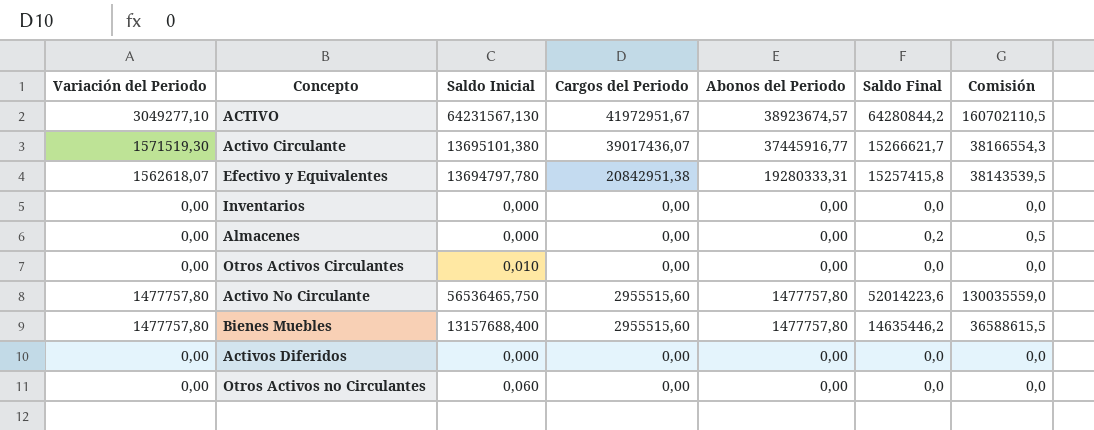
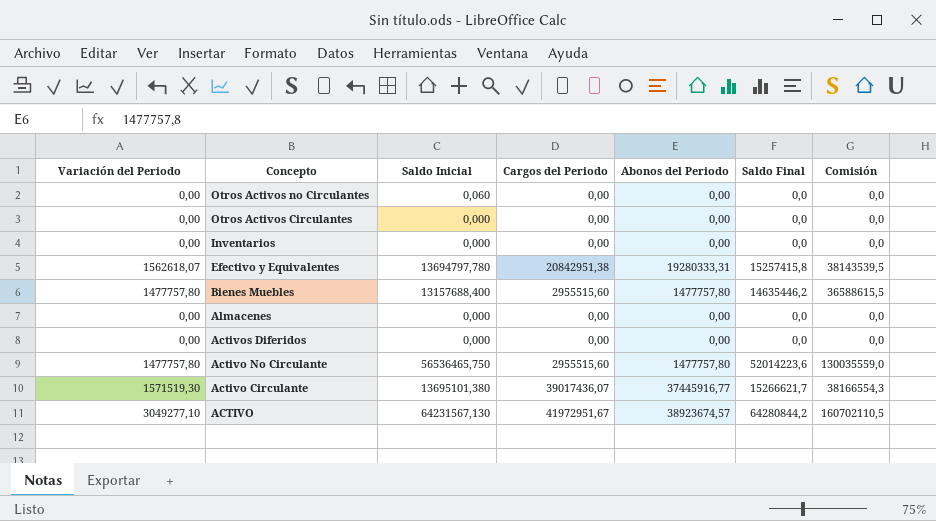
row order: none -> Concepto descending
Otros Activos Circulantes | Saldo Inicial: 0,010 -> 0,000
Almacenes | Saldo Final: 0,2 -> 0,0
Almacenes | Comisión: 0,5 -> 0,0

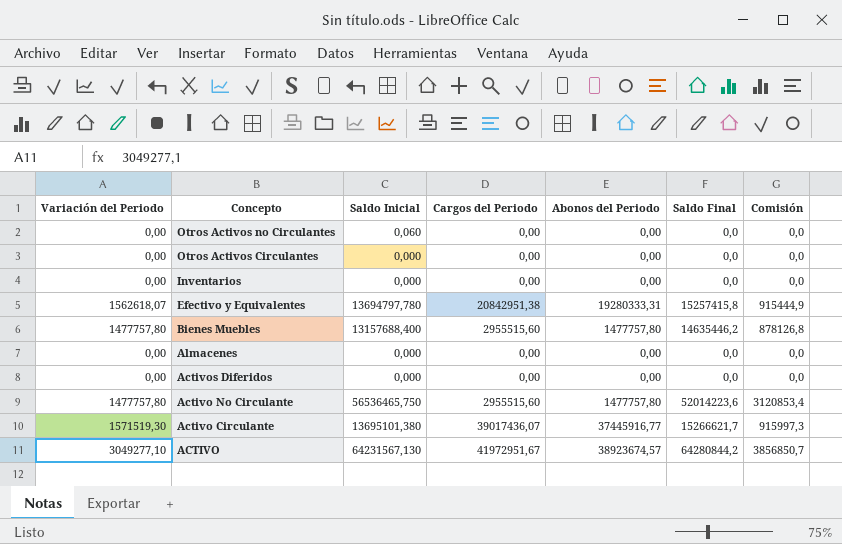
column Comisión | formula: [Saldo Final] * 2,5 -> [Saldo Final] * 0,06

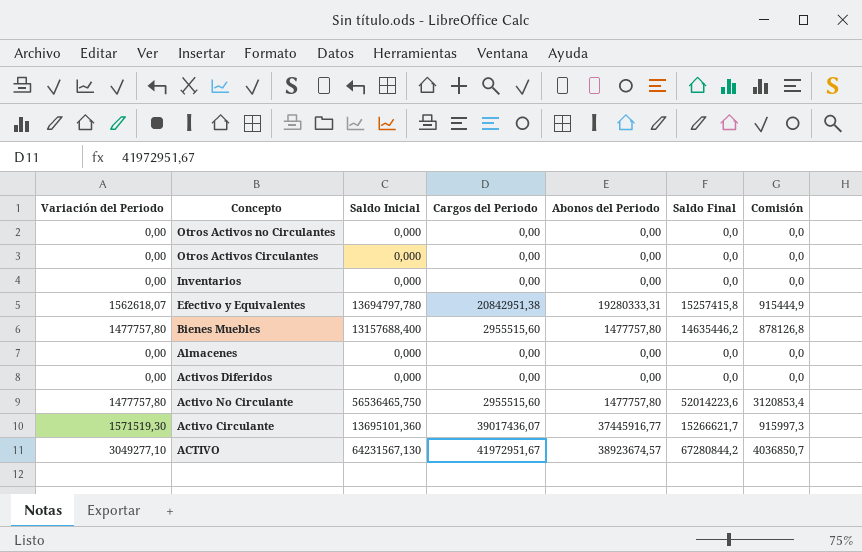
Otros Activos no Circulantes | Saldo Inicial: 0,060 -> 0,000
Activo Circulante | Saldo Inicial: 13695101,380 -> 13695101,360
ACTIVO | Saldo Final: 64280844,2 -> 67280844,2
ACTIVO | Comisión: 3856850,7 -> 4036850,7

